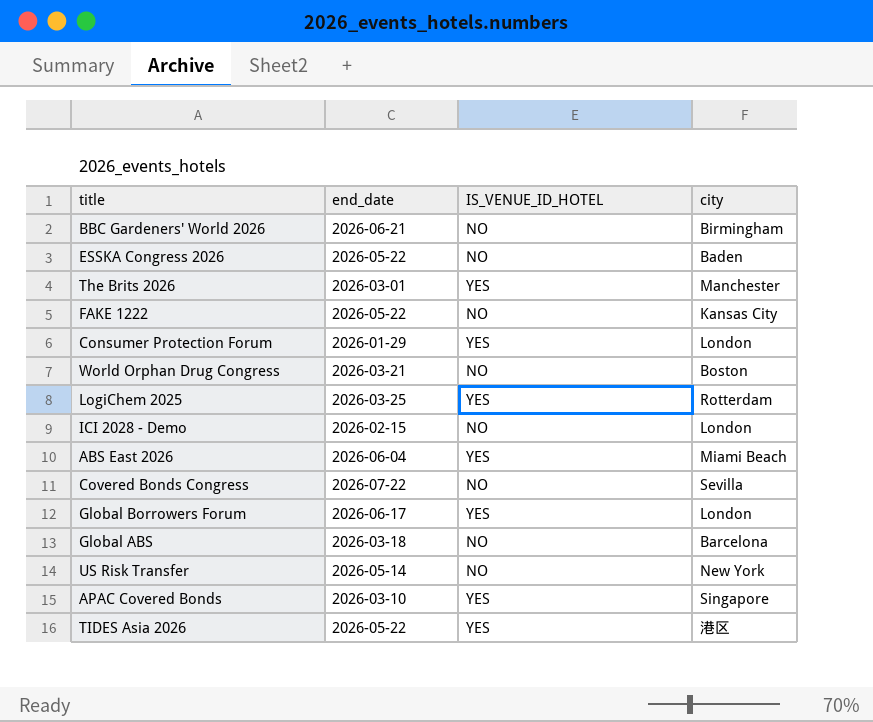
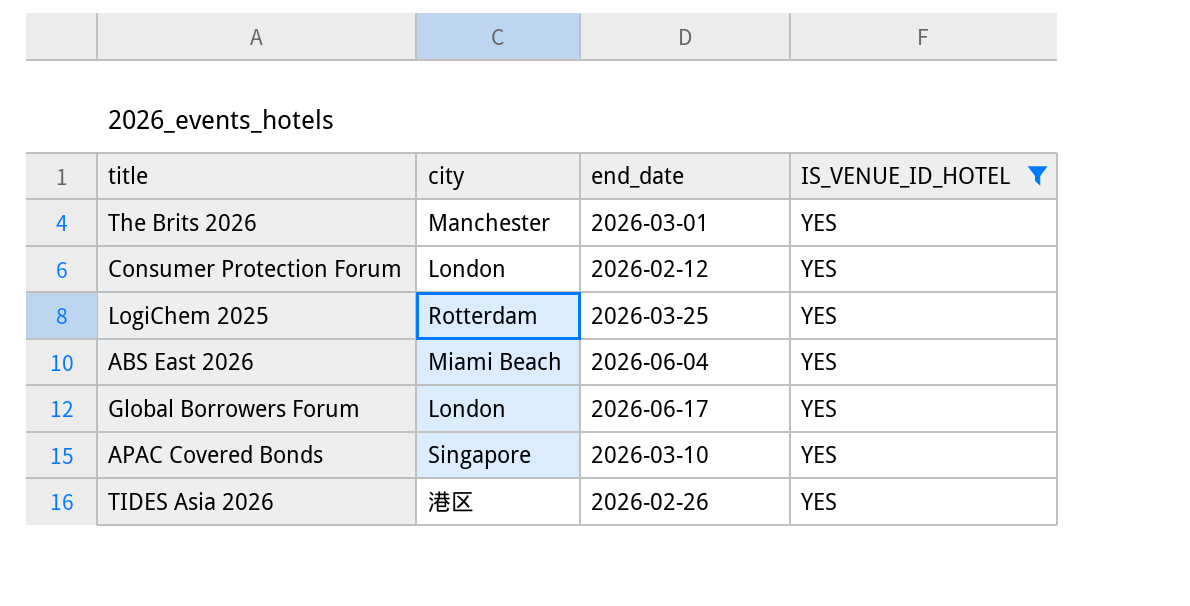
filter: none -> IS_VENUE_ID_HOTEL = YES
column city | position: 4 -> 2
Consumer Protection Forum | end_date: 2026-01-29 -> 2026-02-12
TIDES Asia 2026 | end_date: 2026-05-22 -> 2026-02-26

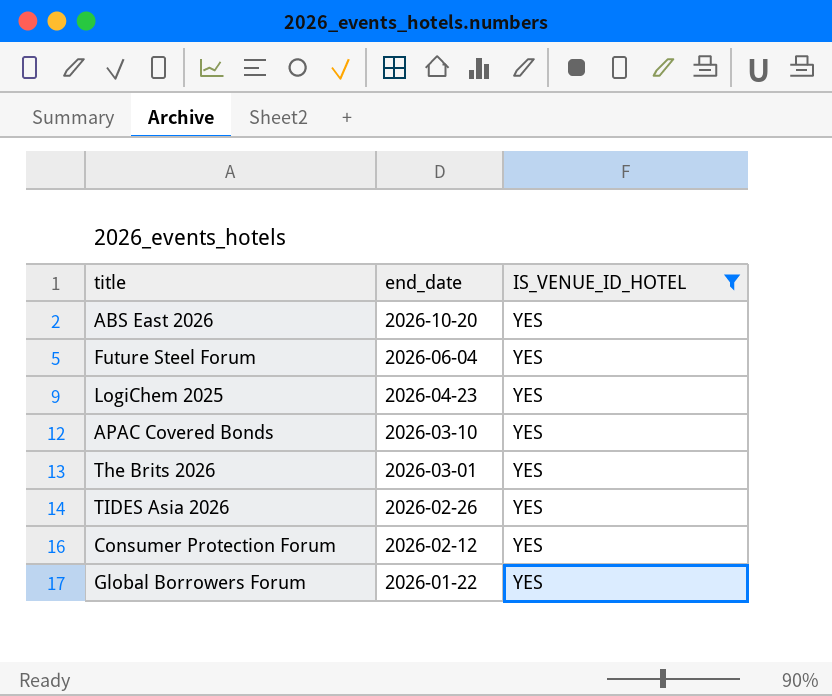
row order: none -> end_date descending
column city | position: 2 -> none
ABS East 2026 | end_date: 2026-06-04 -> 2026-10-20
row Future Steel Forum: none -> 2026-06-04 | YES
LogiChem 2025 | end_date: 2026-03-25 -> 2026-04-23
Global Borrowers Forum | end_date: 2026-06-17 -> 2026-01-22

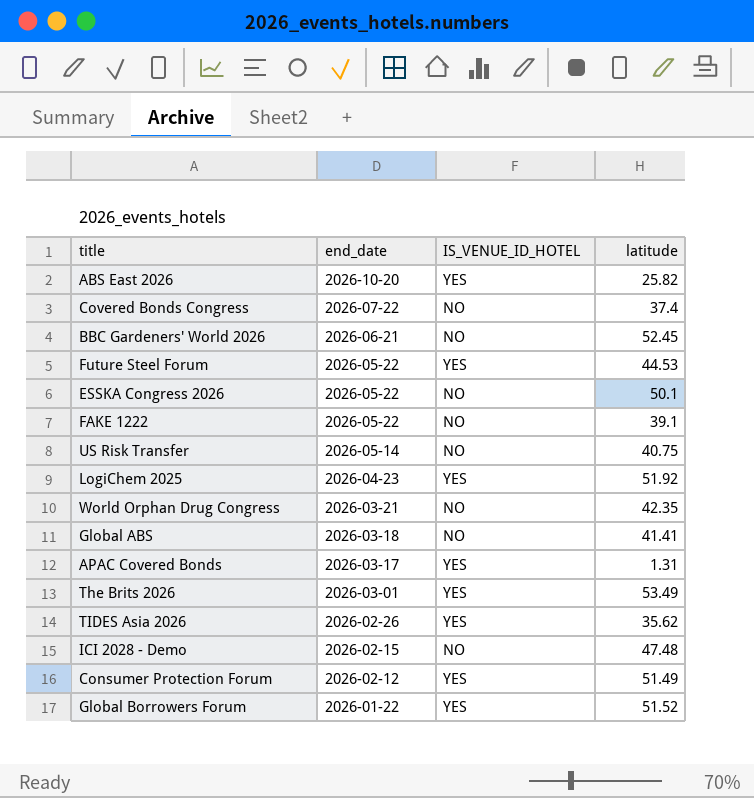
filter: IS_VENUE_ID_HOTEL = YES -> none
column latitude | position: none -> 4
Future Steel Forum | end_date: 2026-06-04 -> 2026-05-22
APAC Covered Bonds | end_date: 2026-03-10 -> 2026-03-17

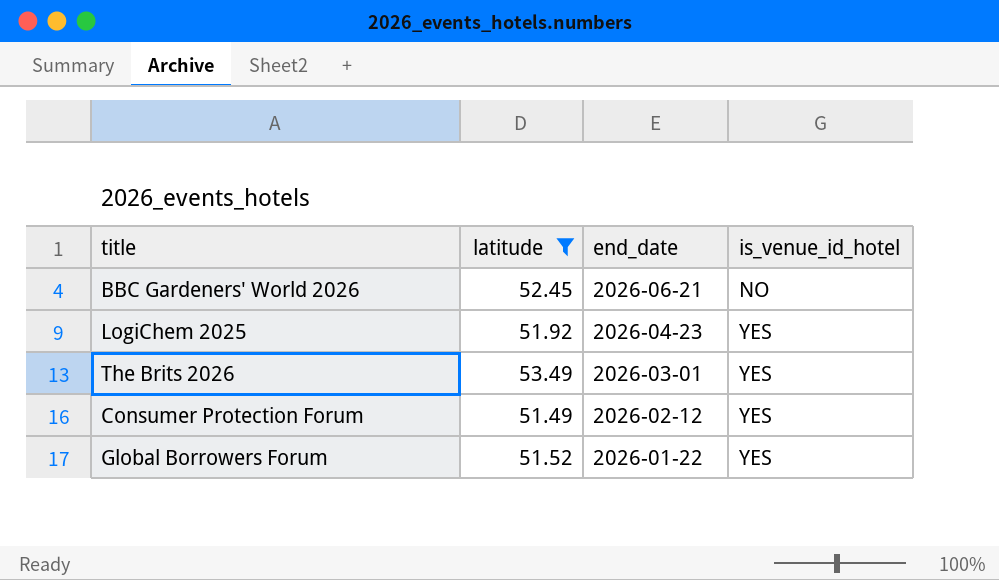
filter: none -> latitude >= 51.49
column latitude | position: 4 -> 2
column name: IS_VENUE_ID_HOTEL -> is_venue_id_hotel

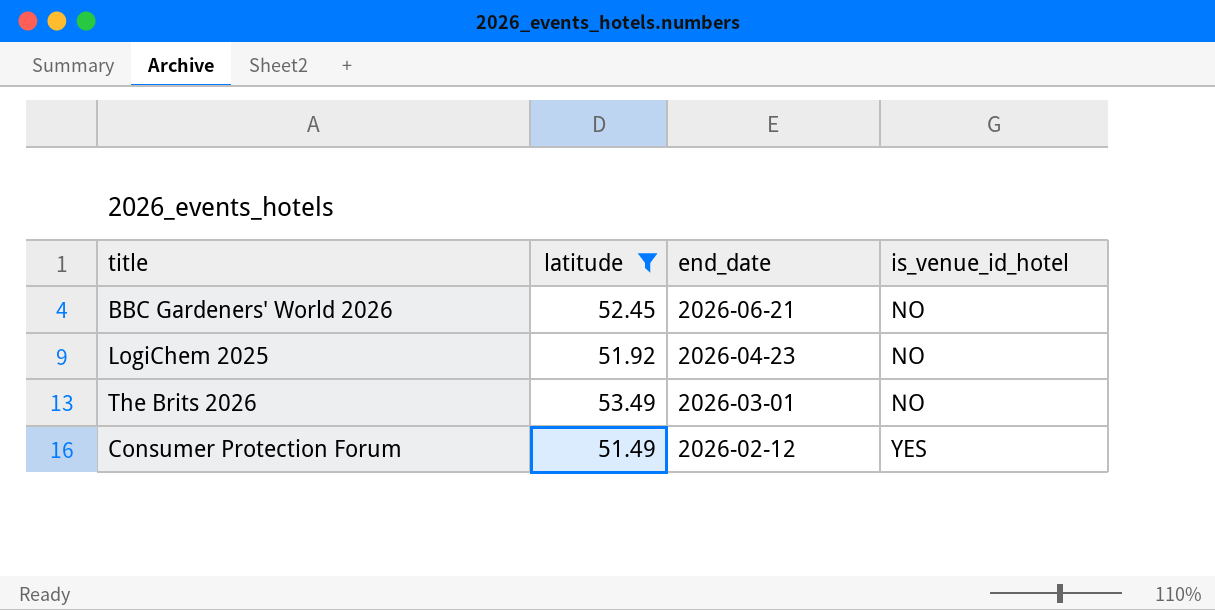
row Global Borrowers Forum: 51.52 | 2026-01-22 | YES -> none
LogiChem 2025 | is_venue_id_hotel: YES -> NO
The Brits 2026 | is_venue_id_hotel: YES -> NO

